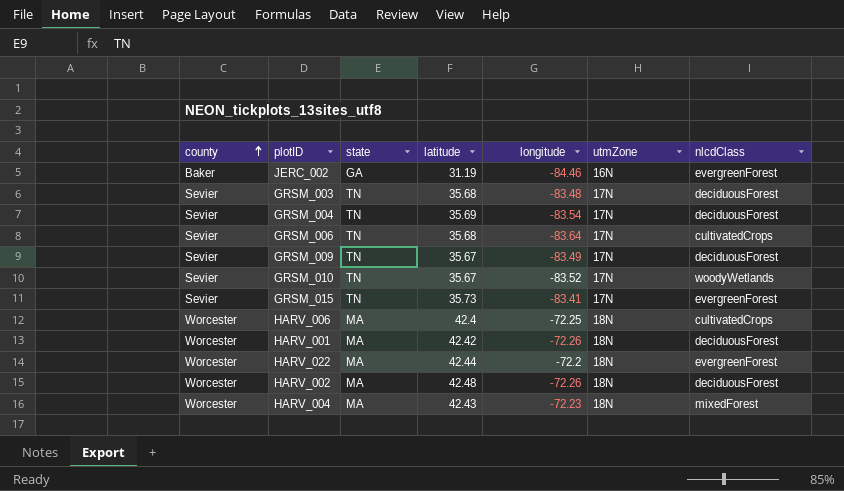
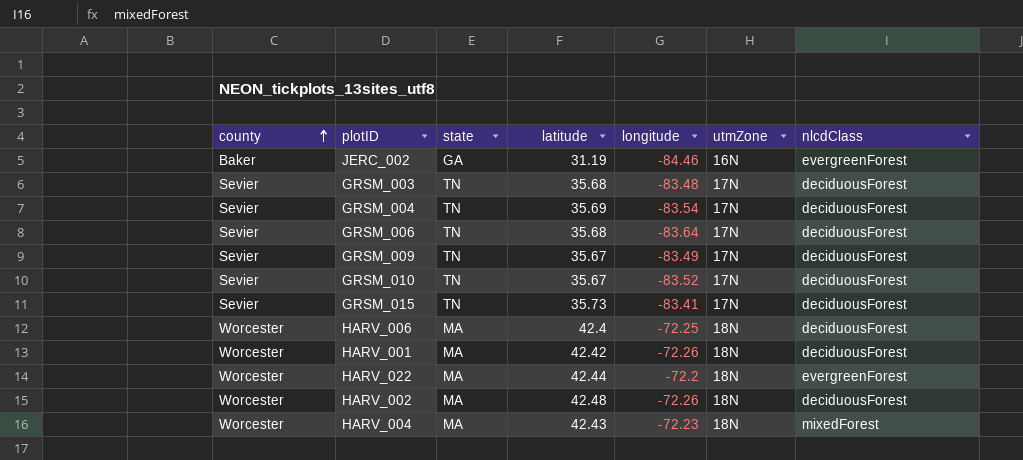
GRSM_006 | nlcdClass: cultivatedCrops -> deciduousForest
GRSM_010 | nlcdClass: woodyWetlands -> deciduousForest
GRSM_015 | nlcdClass: evergreenForest -> deciduousForest
HARV_006 | nlcdClass: cultivatedCrops -> deciduousForest

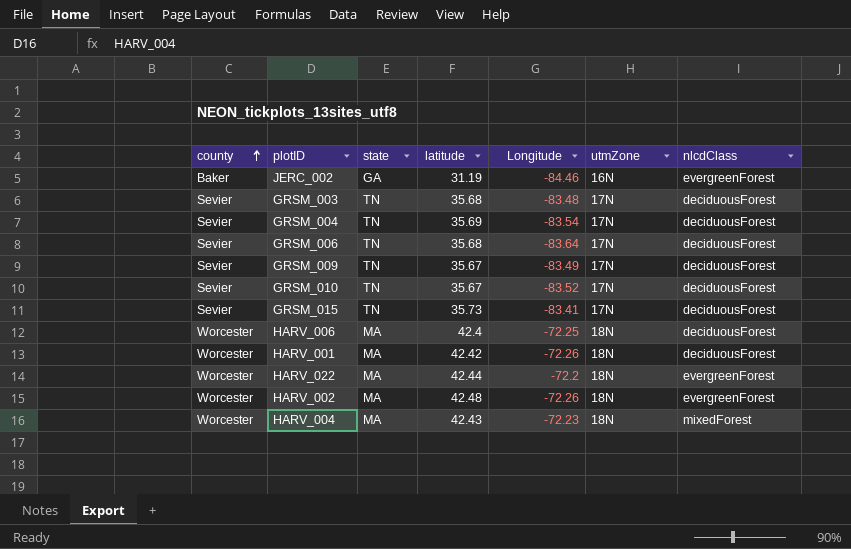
column name: longitude -> Longitude
HARV_002 | nlcdClass: deciduousForest -> evergreenForest

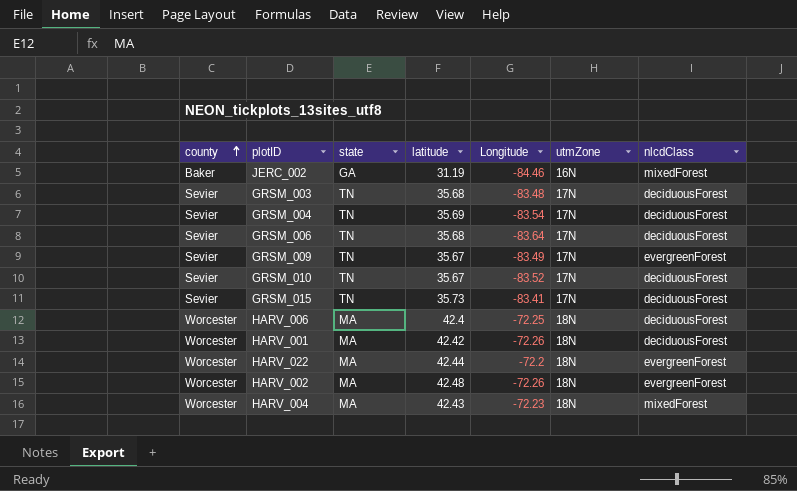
JERC_002 | nlcdClass: evergreenForest -> mixedForest
GRSM_009 | nlcdClass: deciduousForest -> evergreenForest

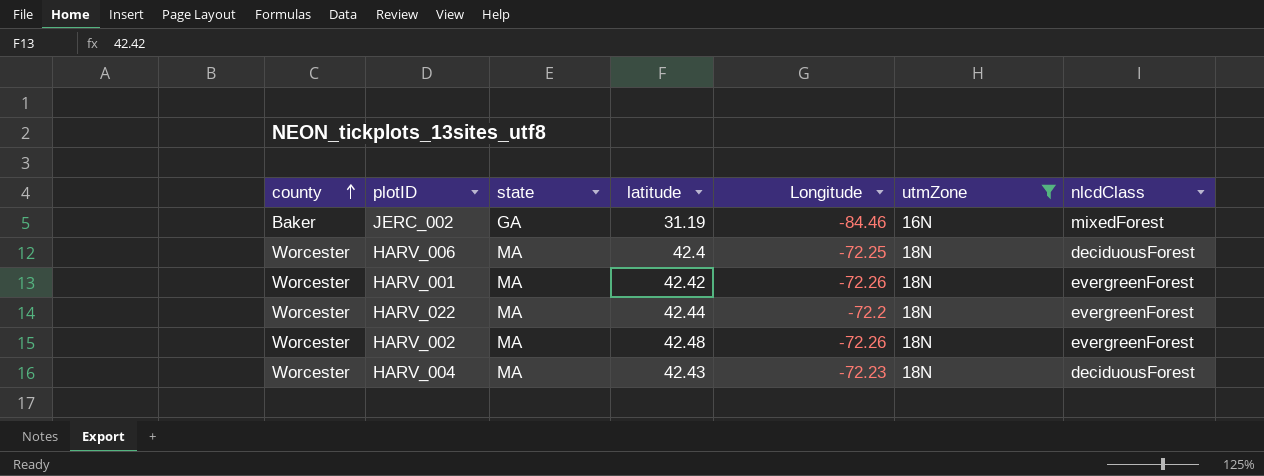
filter: none -> utmZone != 17N
HARV_001 | nlcdClass: deciduousForest -> evergreenForest
HARV_004 | nlcdClass: mixedForest -> deciduousForest

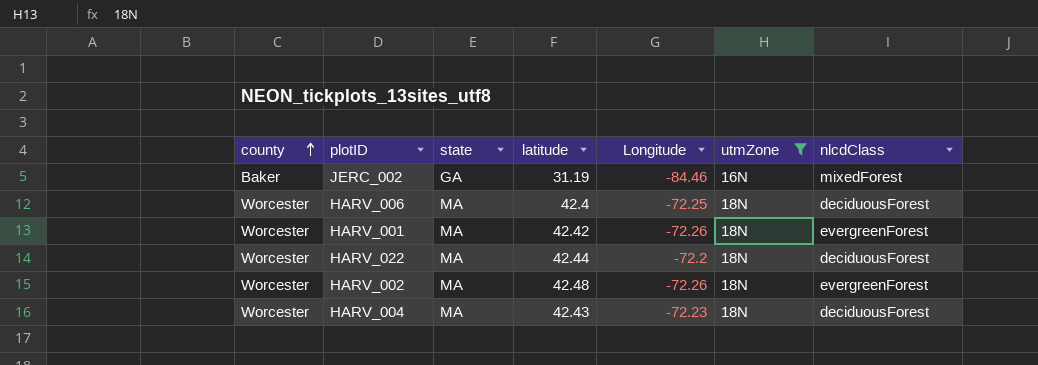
HARV_022 | nlcdClass: evergreenForest -> deciduousForest

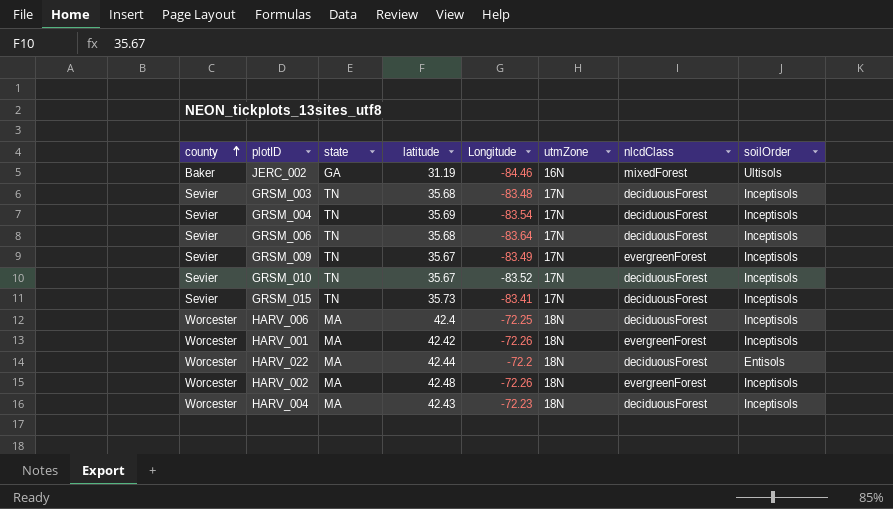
filter: utmZone != 17N -> none
column soilOrder | position: none -> 8

